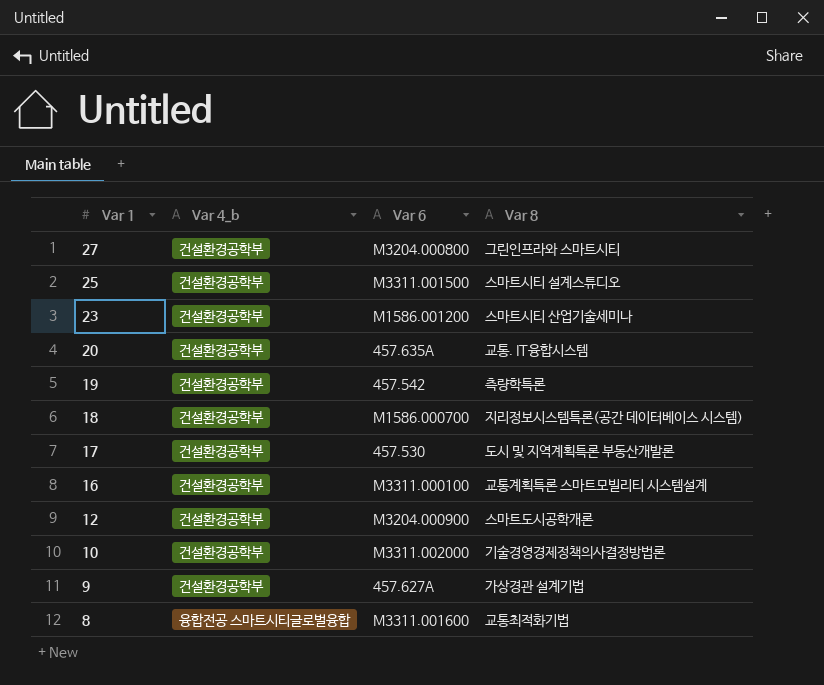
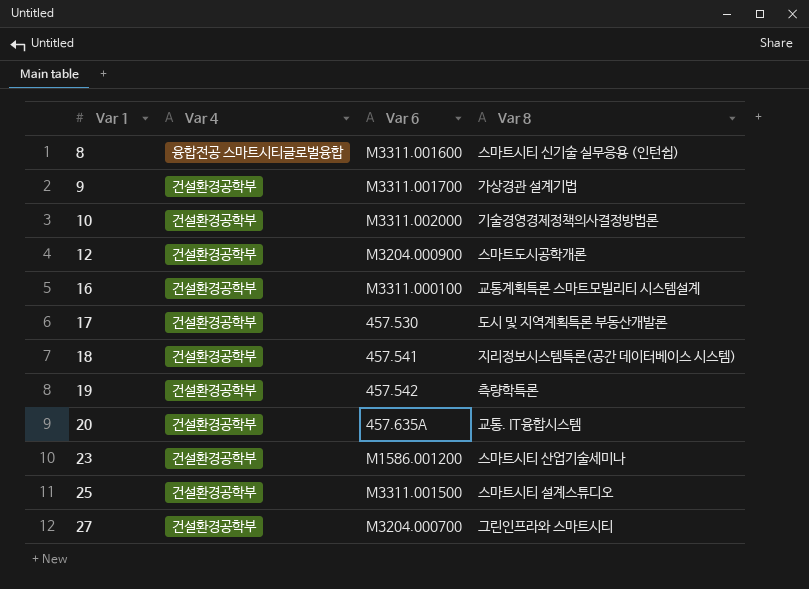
row order: Var 1 descending -> Var 1 ascending
column name: Var 4_b -> Var 4
8 | Var 8: 교통최적화기법 -> 스마트시티 신기술 실무응용 (인턴쉽)
9 | Var 6: 457.627A -> M3311.001700
18 | Var 6: M1586.000700 -> 457.541
27 | Var 6: M3204.000800 -> M3204.000700

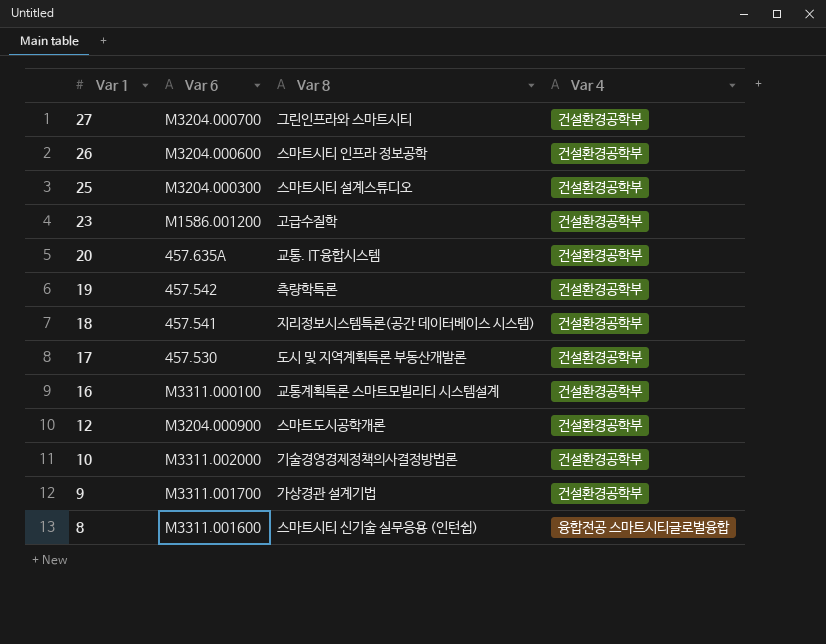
row order: Var 1 ascending -> Var 1 descending
column Var 4 | position: 2 -> 4
row 26: none -> M3204.000600 | 스마트시티 인프라 정보공학 | 건설환경공학부
25 | Var 6: M3311.001500 -> M3204.000300
23 | Var 8: 스마트시티 산업기술세미나 -> 고급수질학

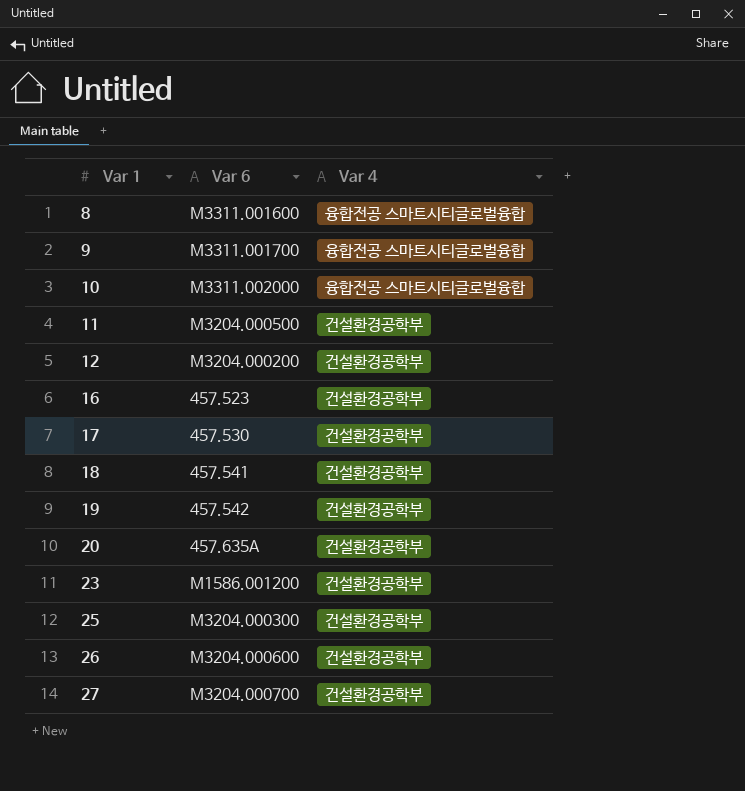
row order: Var 1 descending -> Var 1 ascending
column Var 8 | position: 3 -> none
9 | Var 4: 건설환경공학부 -> 융합전공 스마트시티글로벌융합
10 | Var 4: 건설환경공학부 -> 융합전공 스마트시티글로벌융합
row 11: none -> M3204.000500 | 건설환경공학부
12 | Var 6: M3204.000900 -> M3204.000200
16 | Var 6: M3311.000100 -> 457.523

